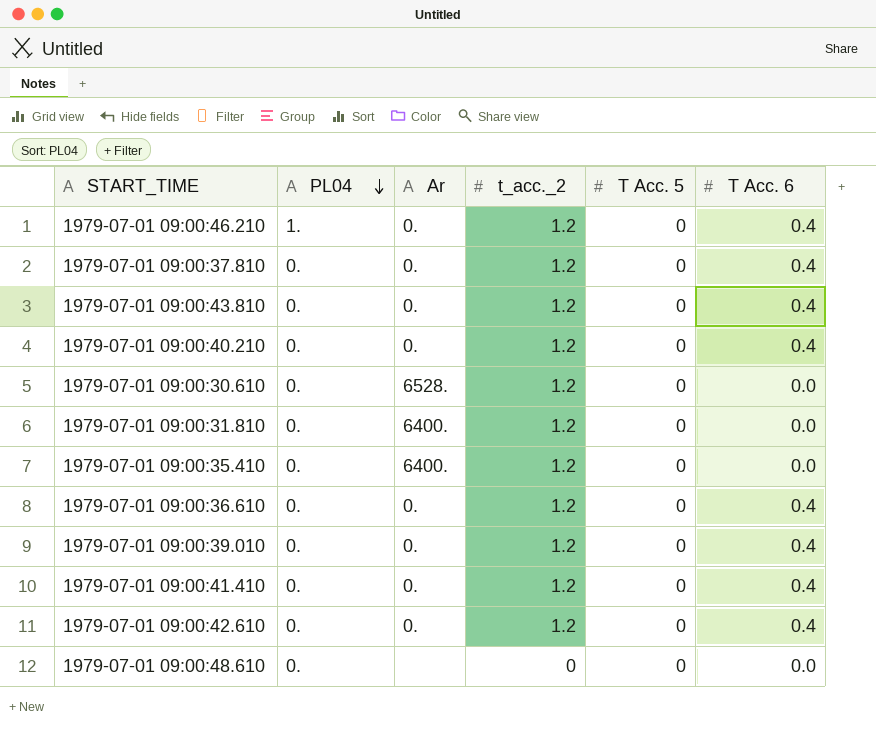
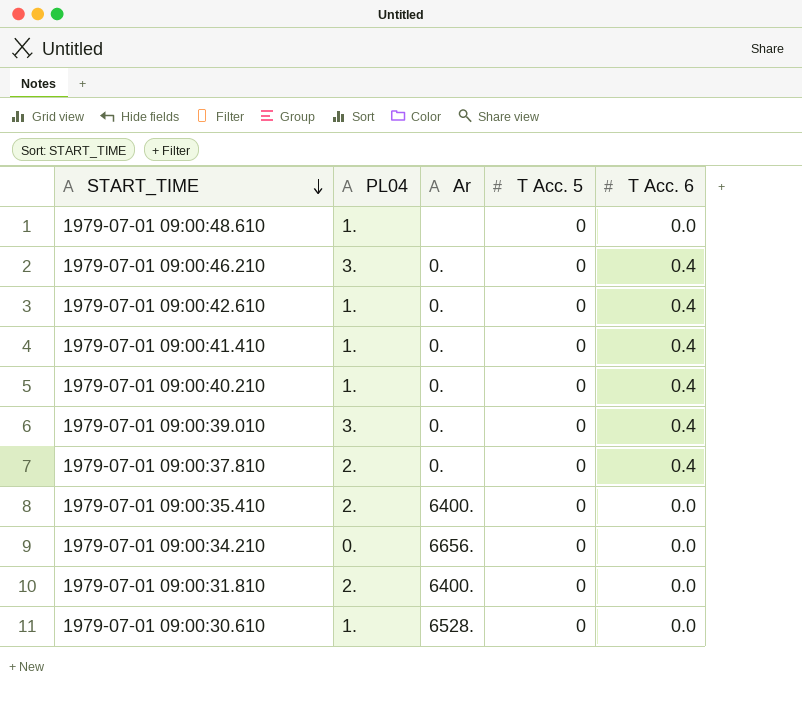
row order: PL04 descending -> START_TIME descending
column t_acc._2 | position: 4 -> none
row 1979-07-01 09:00:43.810: 0. | 0. | 1.2 | 0 | 0.4 -> none
row 1979-07-01 09:00:36.610: 0. | 0. | 1.2 | 0 | 0.4 -> none
1979-07-01 09:00:48.610 | PL04: 0. -> 1.
1979-07-01 09:00:46.210 | PL04: 1. -> 3.
1979-07-01 09:00:42.610 | PL04: 0. -> 1.
1979-07-01 09:00:41.410 | PL04: 0. -> 1.
1979-07-01 09:00:40.210 | PL04: 0. -> 1.
1979-07-01 09:00:39.010 | PL04: 0. -> 3.
1979-07-01 09:00:37.810 | PL04: 0. -> 2.
1979-07-01 09:00:35.410 | PL04: 0. -> 2.
row 1979-07-01 09:00:34.210: none -> 0. | 6656. | 0 | 0.0
1979-07-01 09:00:31.810 | PL04: 0. -> 2.
1979-07-01 09:00:30.610 | PL04: 0. -> 1.

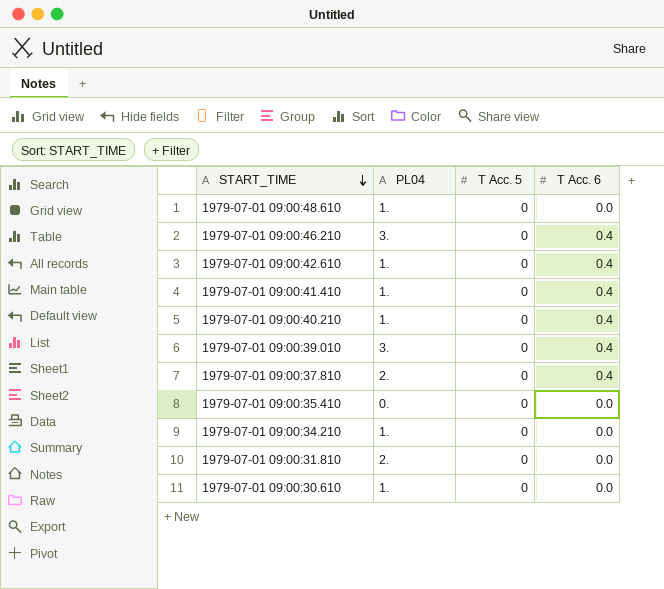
column Ar | position: 3 -> none
1979-07-01 09:00:35.410 | PL04: 2. -> 0.
1979-07-01 09:00:34.210 | PL04: 0. -> 1.

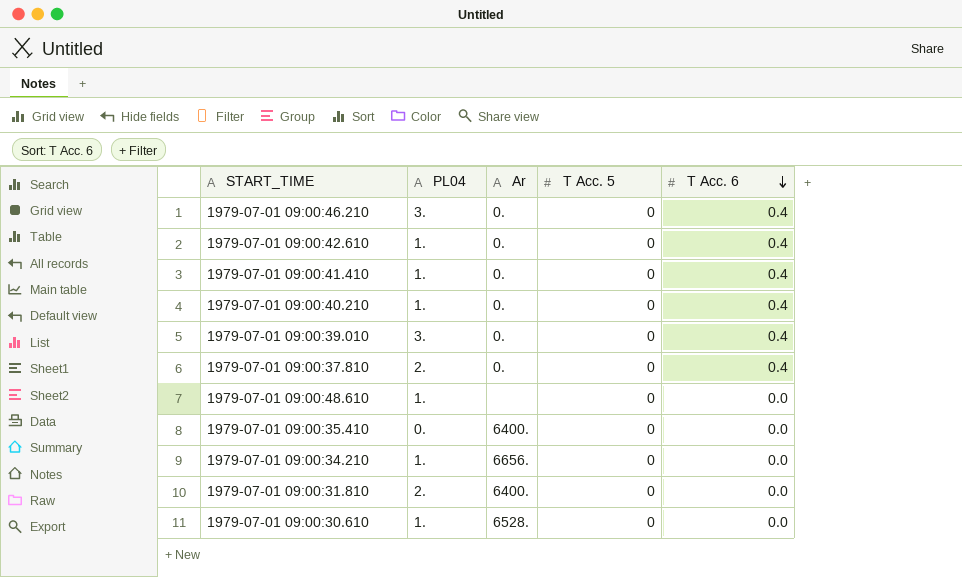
row order: START_TIME descending -> T Acc. 6 descending
column Ar | position: none -> 3

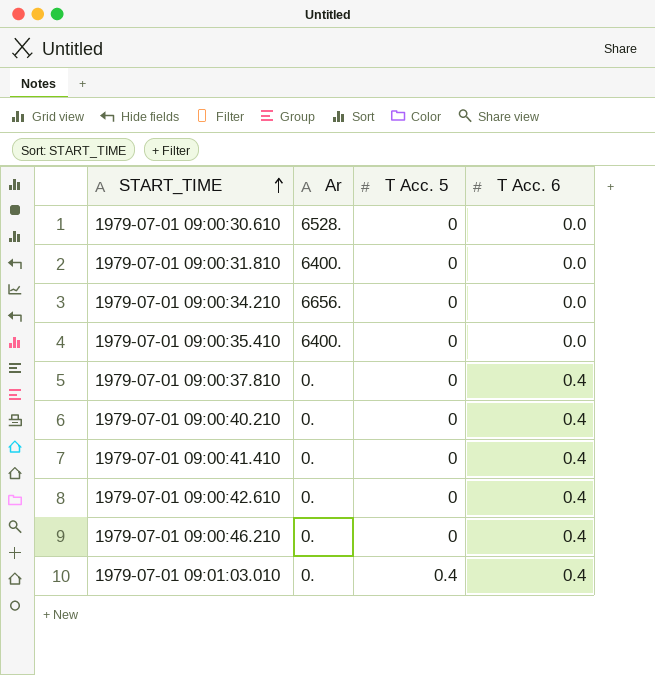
row order: T Acc. 6 descending -> START_TIME ascending
column PL04 | position: 2 -> none
row 1979-07-01 09:00:39.010: 3. | 0. | 0 | 0.4 -> none
row 1979-07-01 09:00:48.610: 1. | none | 0 | 0.0 -> none
row 1979-07-01 09:01:03.010: none -> 0. | 0.4 | 0.4

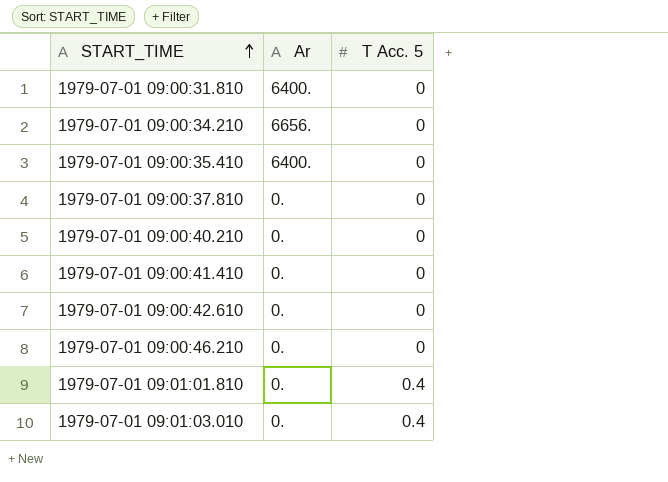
column T Acc. 6 | position: 4 -> none
row 1979-07-01 09:00:30.610: 6528. | 0 | 0.0 -> none
row 1979-07-01 09:01:01.810: none -> 0. | 0.4

